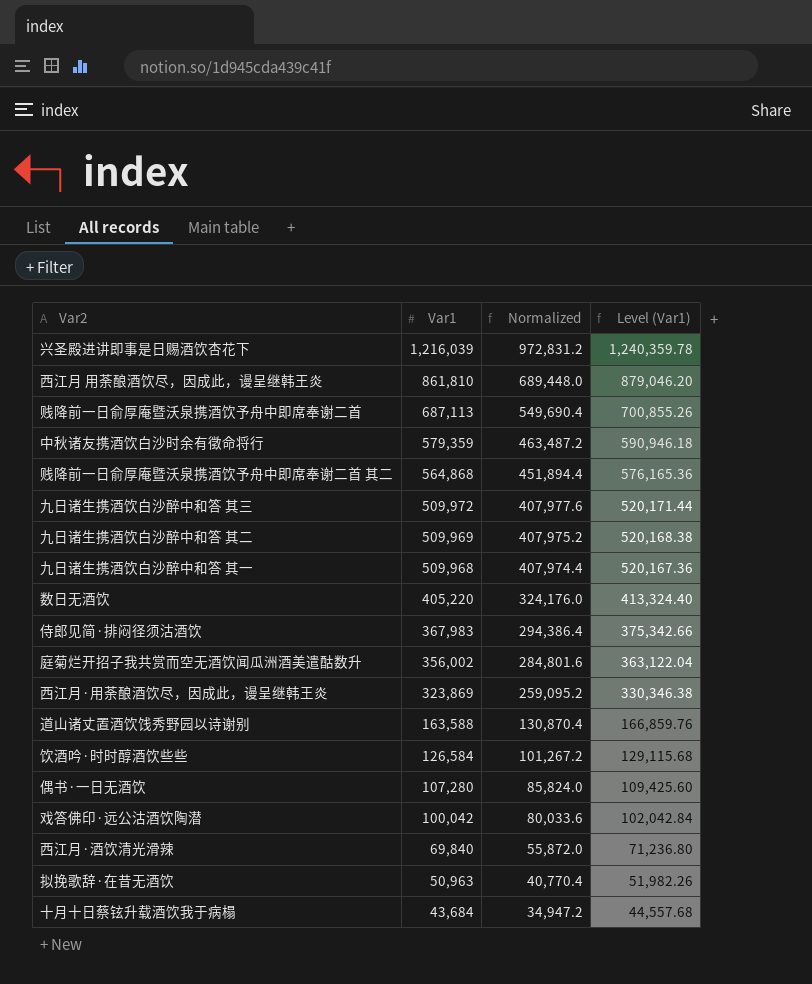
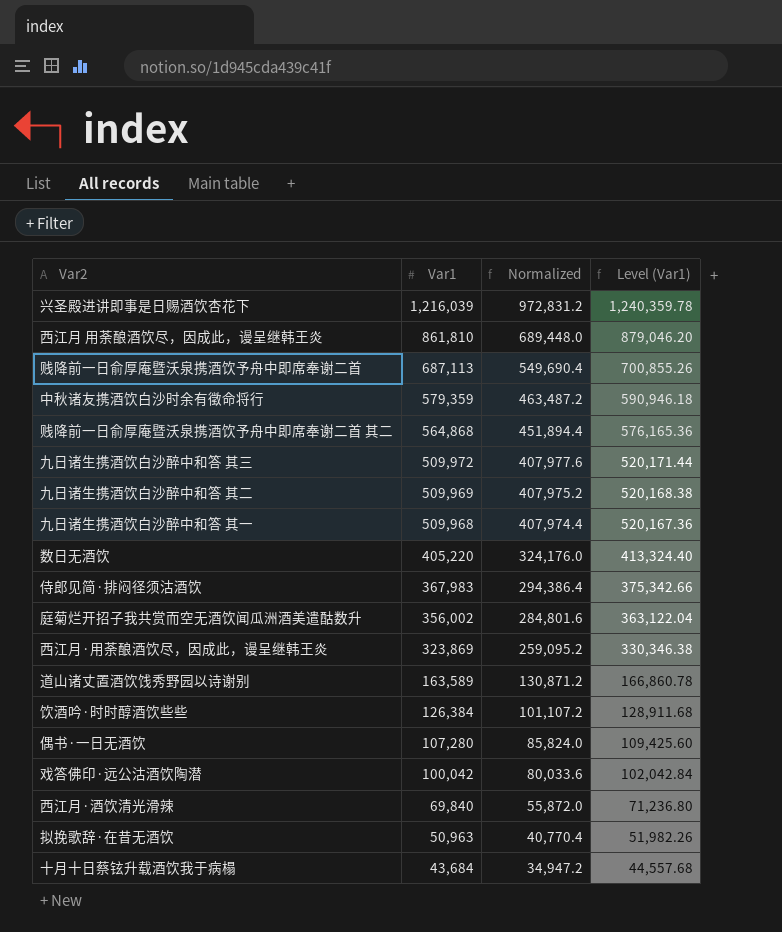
道山诸丈置酒饮饯秀野园以诗谢别 | Var1: 163,588 -> 163,589
道山诸丈置酒饮饯秀野园以诗谢别 | Normalized: 130,870.4 -> 130,871.2
道山诸丈置酒饮饯秀野园以诗谢别 | Level (Var1): 166,859.76 -> 166,860.78
饮酒吟·时时醇酒饮些些 | Var1: 126,584 -> 126,384
饮酒吟·时时醇酒饮些些 | Normalized: 101,267.2 -> 101,107.2
饮酒吟·时时醇酒饮些些 | Level (Var1): 129,115.68 -> 128,911.68

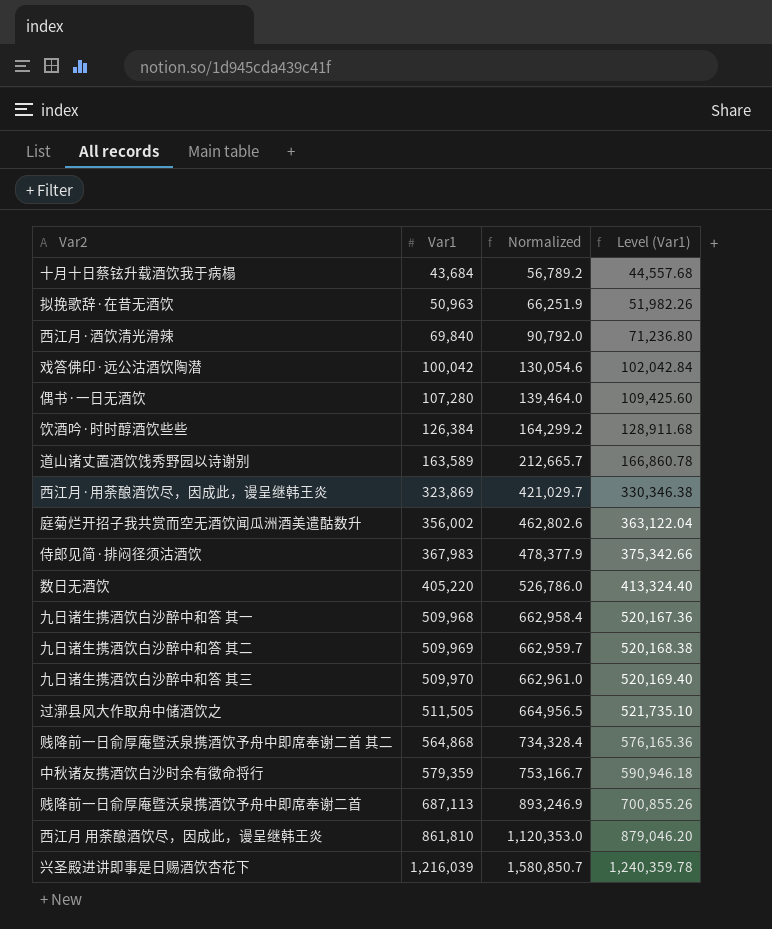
row order: Var1 descending -> Var1 ascending
column Normalized | formula: [Var1] * 0.8 -> [Var1] * 1.3
九日诸生携酒饮白沙醉中和答 其三 | Var1: 509,972 -> 509,970
九日诸生携酒饮白沙醉中和答 其三 | Level (Var1): 520,171.44 -> 520,169.40
row 过漷县风大作取舟中储酒饮之: none -> 511,505 | 664,956.5 | 521,735.10

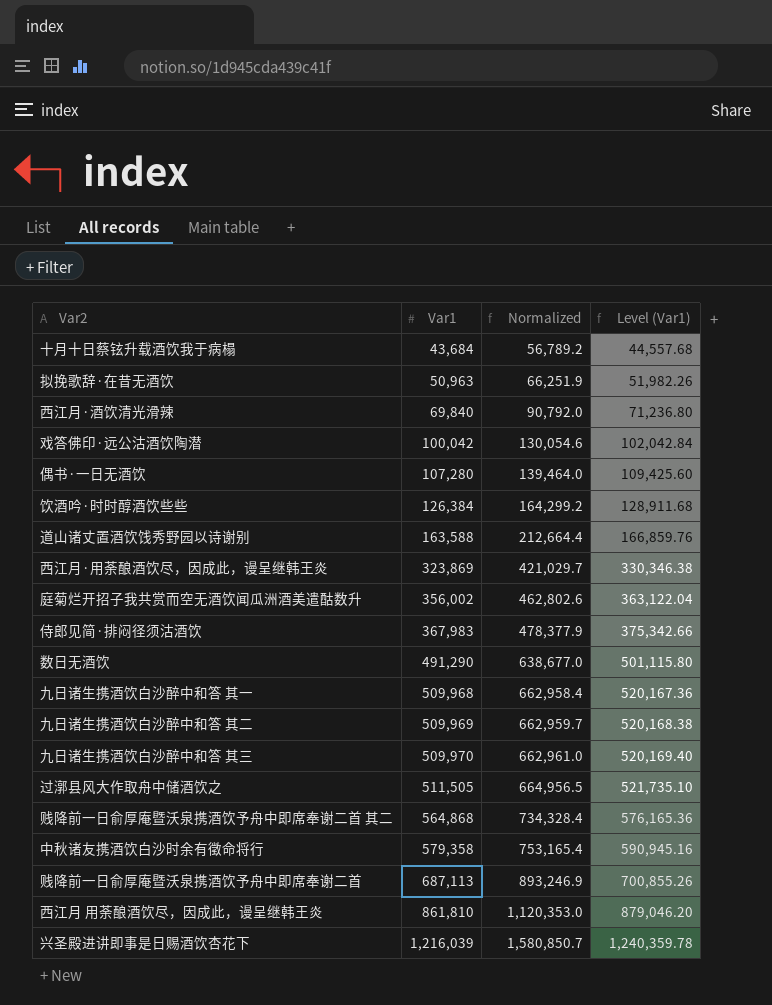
道山诸丈置酒饮饯秀野园以诗谢别 | Var1: 163,589 -> 163,588
道山诸丈置酒饮饯秀野园以诗谢别 | Normalized: 212,665.7 -> 212,664.4
道山诸丈置酒饮饯秀野园以诗谢别 | Level (Var1): 166,860.78 -> 166,859.76
数日无酒饮 | Var1: 405,220 -> 491,290
数日无酒饮 | Normalized: 526,786.0 -> 638,677.0
数日无酒饮 | Level (Var1): 413,324.40 -> 501,115.80
中秋诸友携酒饮白沙时余有徵命将行 | Var1: 579,359 -> 579,358
中秋诸友携酒饮白沙时余有徵命将行 | Normalized: 753,166.7 -> 753,165.4
中秋诸友携酒饮白沙时余有徵命将行 | Level (Var1): 590,946.18 -> 590,945.16

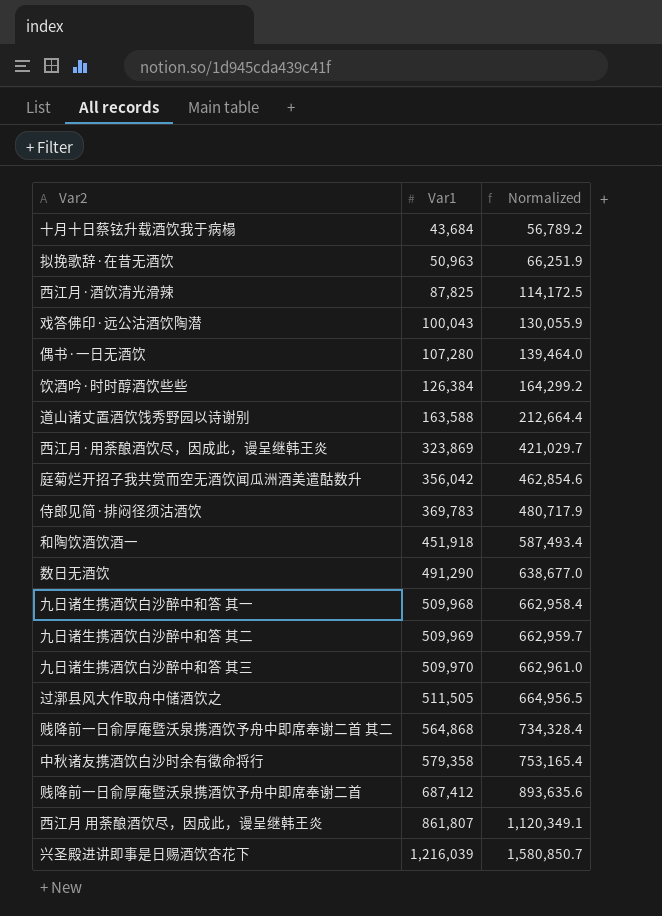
column Level (Var1) | formula: [Var1] * 1.02 -> none
西江月·酒饮清光滑辣 | Var1: 69,840 -> 87,825
西江月·酒饮清光滑辣 | Normalized: 90,792.0 -> 114,172.5
戏答佛印·远公沽酒饮陶潜 | Var1: 100,042 -> 100,043
戏答佛印·远公沽酒饮陶潜 | Normalized: 130,054.6 -> 130,055.9
庭菊烂开招子我共赏而空无酒饮闻瓜洲酒美遣酤数升 | Var1: 356,002 -> 356,042
庭菊烂开招子我共赏而空无酒饮闻瓜洲酒美遣酤数升 | Normalized: 462,802.6 -> 462,854.6
侍郎见简·排闷径须沽酒饮 | Var1: 367,983 -> 369,783
侍郎见简·排闷径须沽酒饮 | Normalized: 478,377.9 -> 480,717.9
row 和陶饮酒饮酒一: none -> 451,918 | 587,493.4
贱降前一日俞厚庵暨沃泉携酒饮予舟中即席奉谢二首 | Var1: 687,113 -> 687,412
贱降前一日俞厚庵暨沃泉携酒饮予舟中即席奉谢二首 | Normalized: 893,246.9 -> 893,635.6
西江月 用荼酿酒饮尽，因成此，谩呈继韩王炎 | Var1: 861,810 -> 861,807
西江月 用荼酿酒饮尽，因成此，谩呈继韩王炎 | Normalized: 1,120,353.0 -> 1,120,349.1

